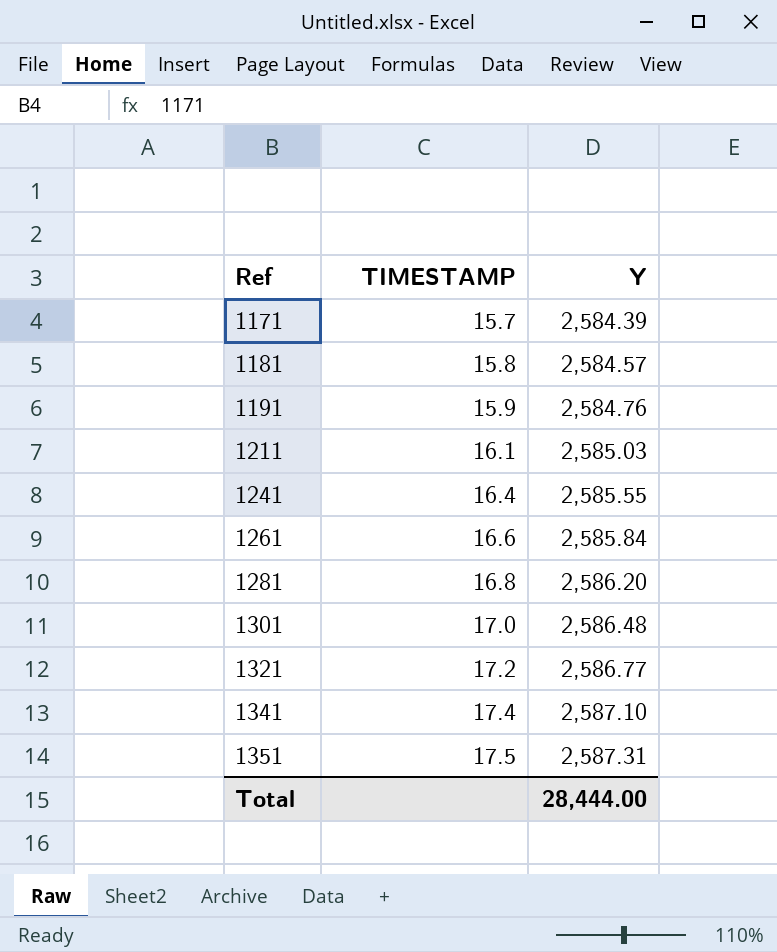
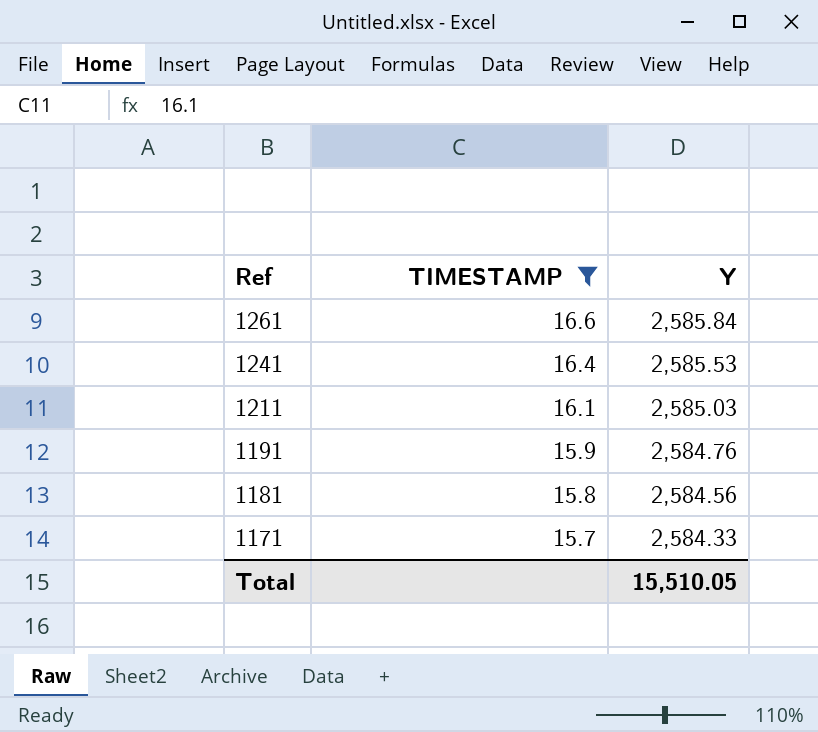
filter: none -> TIMESTAMP <= 16.6
row order: Ref ascending -> Ref descending
1241 | Y: 2,585.55 -> 2,585.53
1181 | Y: 2,584.57 -> 2,584.56
1171 | Y: 2,584.39 -> 2,584.33
Total | Y: 28,444.00 -> 15,510.05

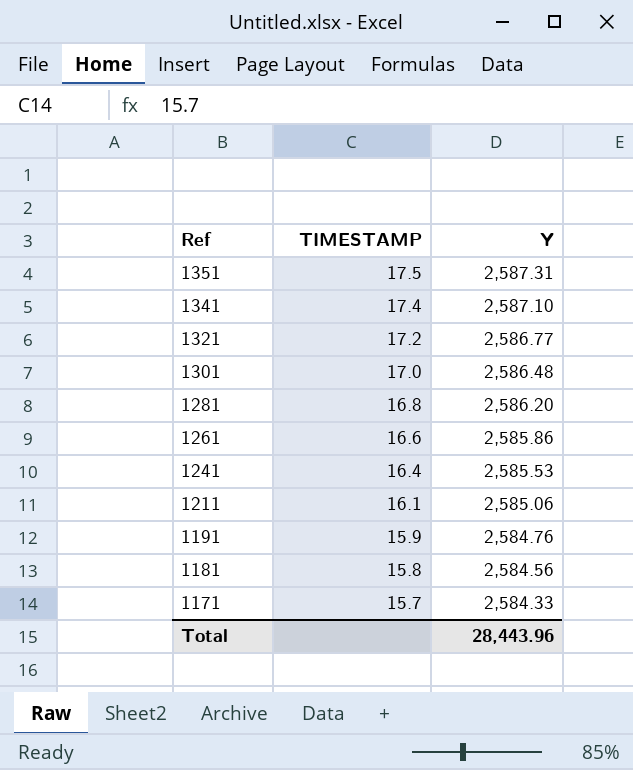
filter: TIMESTAMP <= 16.6 -> none
1261 | Y: 2,585.84 -> 2,585.86
1211 | Y: 2,585.03 -> 2,585.06
Total | Y: 15,510.05 -> 28,443.96

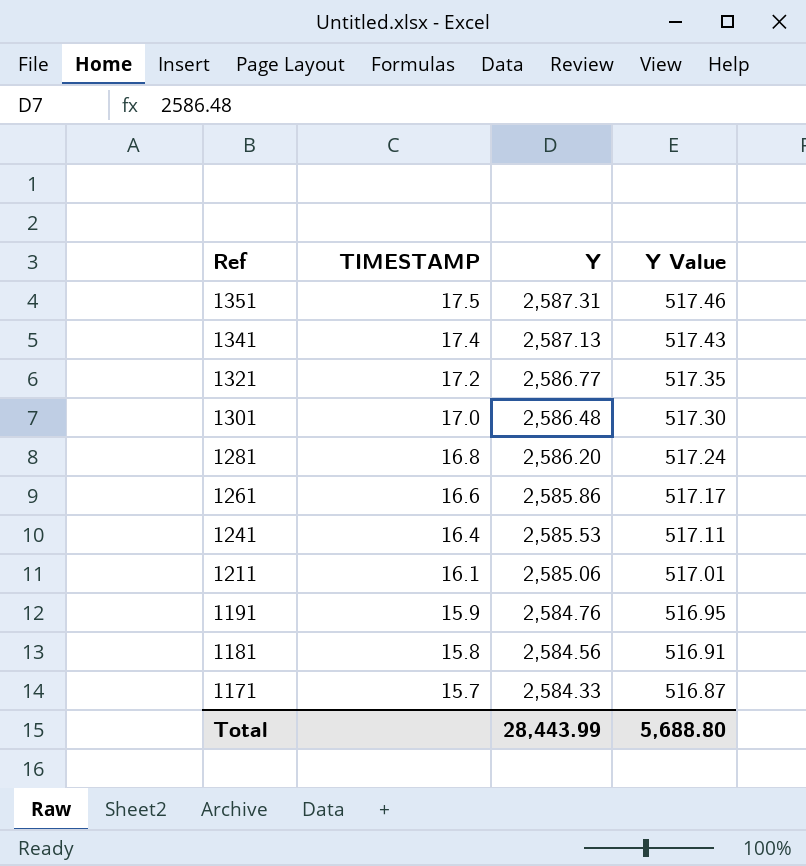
column Y Value | formula: none -> [Y] * 0.2
1341 | Y: 2,587.10 -> 2,587.13
Total | Y: 28,443.96 -> 28,443.99

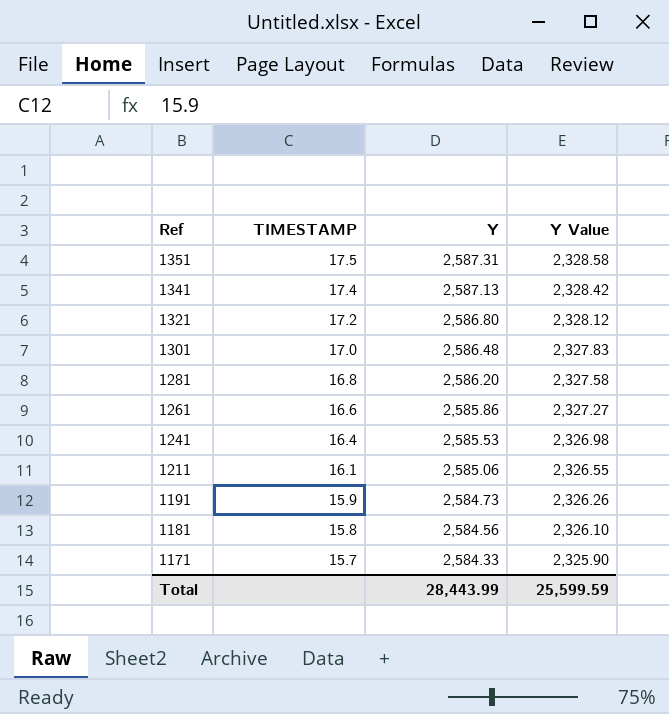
column Y Value | formula: [Y] * 0.2 -> [Y] * 0.9
1321 | Y: 2,586.77 -> 2,586.80
1191 | Y: 2,584.76 -> 2,584.73
Total | Y Value: 5,688.80 -> 25,599.59

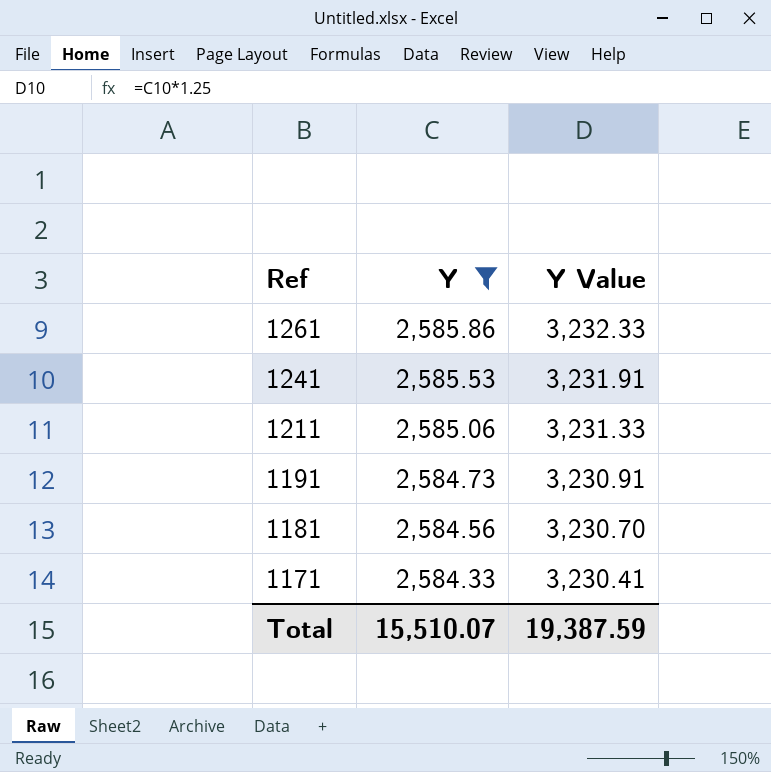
filter: none -> Y <= 2,585.86
column TIMESTAMP | position: 2 -> none
column Y Value | formula: [Y] * 0.9 -> [Y] * 1.25
Total | Y: 28,443.99 -> 15,510.07
Total | Y Value: 25,599.59 -> 19,387.59

